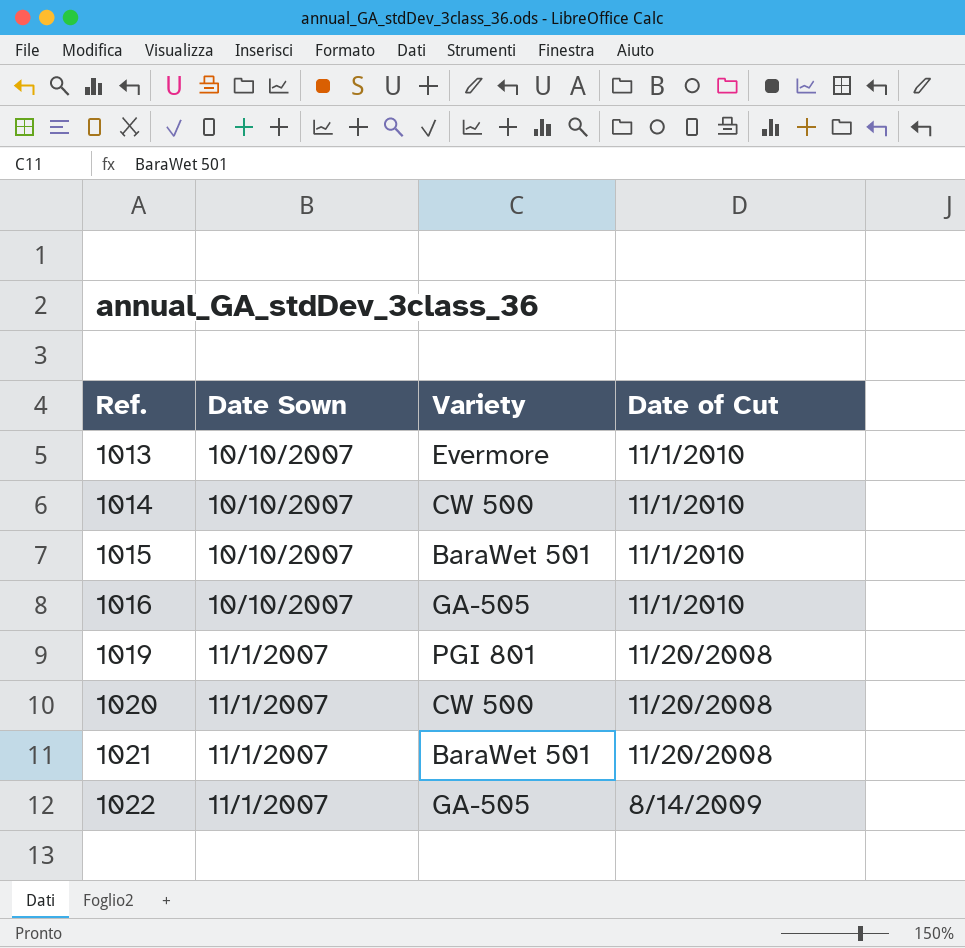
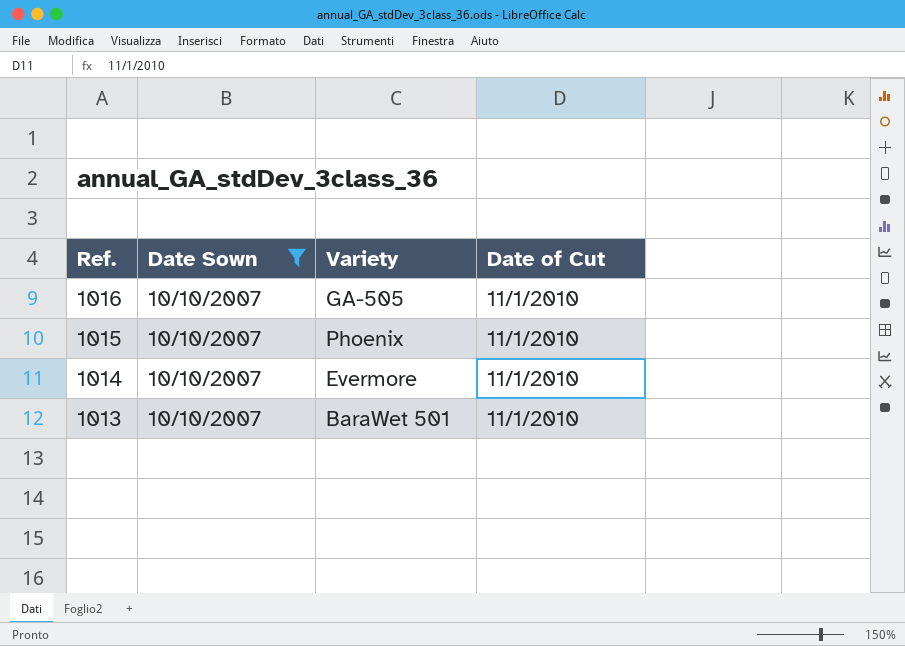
filter: none -> Date Sown = 10/10/2007
row order: Ref. ascending -> Ref. descending
1015 | Variety: BaraWet 501 -> Phoenix
1014 | Variety: CW 500 -> Evermore
1013 | Variety: Evermore -> BaraWet 501

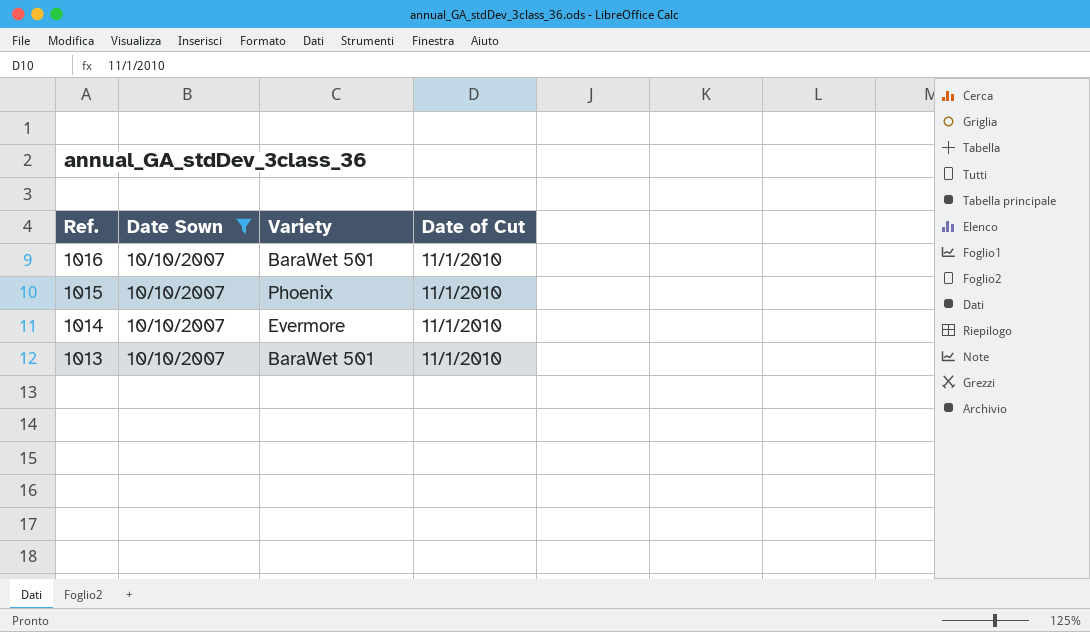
1016 | Variety: GA-505 -> BaraWet 501

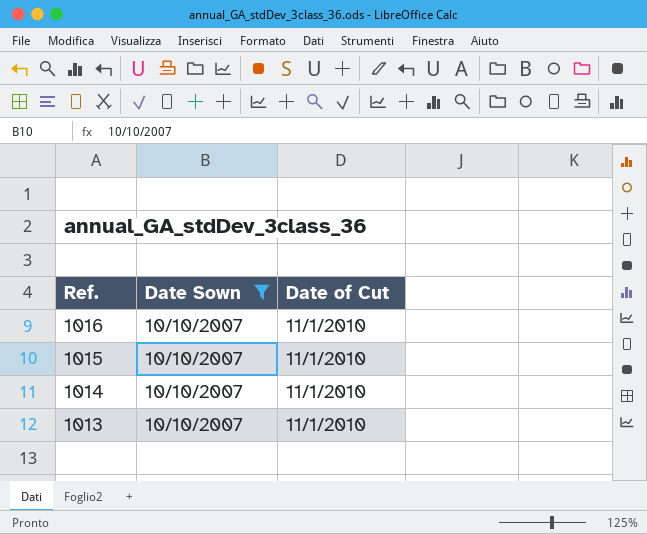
column Variety | position: 3 -> none

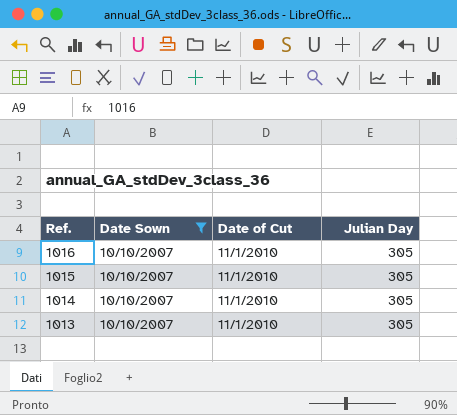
column Julian Day | position: none -> 4

